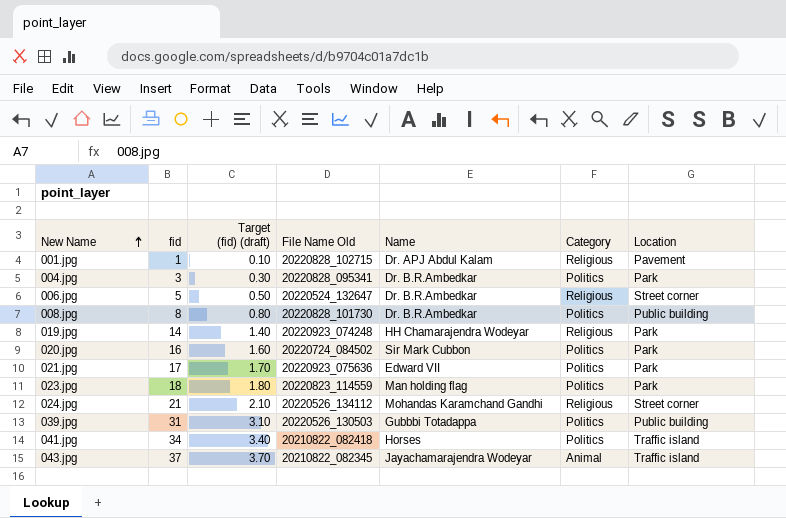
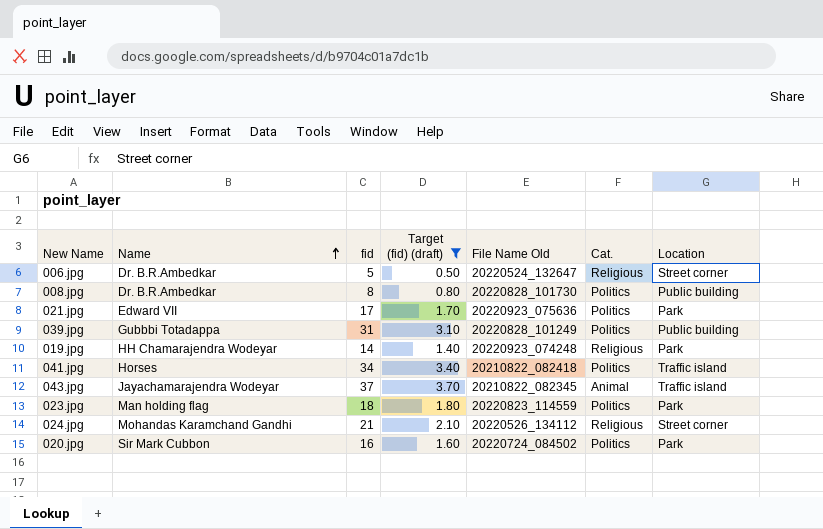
filter: none -> Target (fid) (draft) >= 0.50
row order: New Name ascending -> Name ascending
column Name | position: 5 -> 2
column name: Category -> Cat.
039.jpg | File Name Old: 20220526_130503 -> 20220828_101249

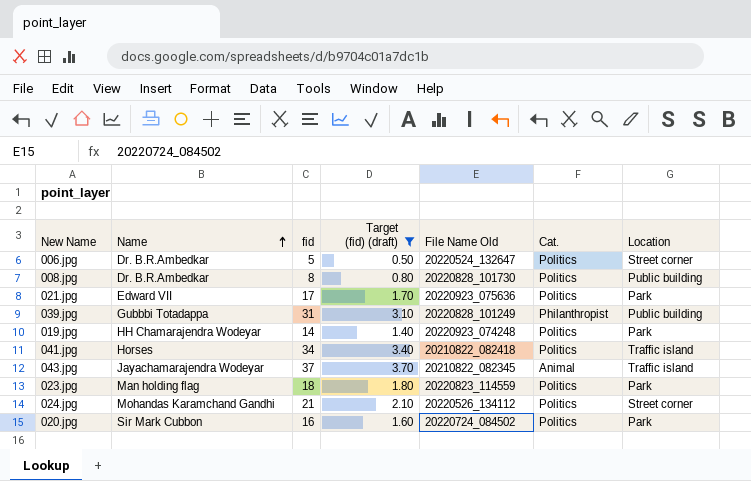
006.jpg | Cat.: Religious -> Politics
039.jpg | Cat.: Politics -> Philanthropist
019.jpg | Cat.: Religious -> Politics
024.jpg | Cat.: Religious -> Politics

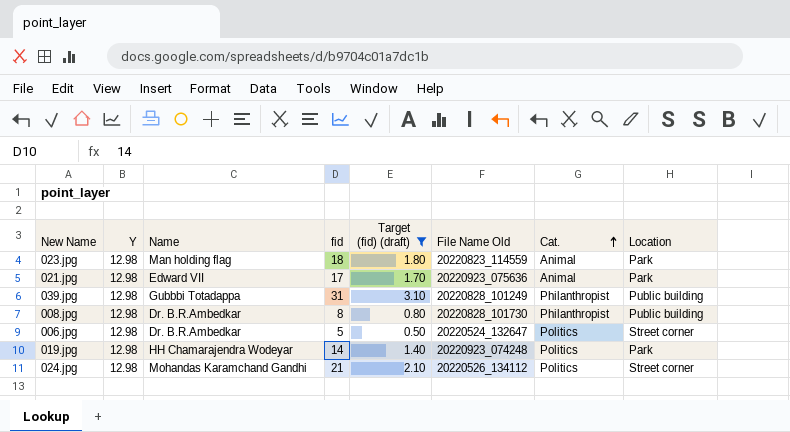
row order: Name ascending -> Cat. ascending
column Y | position: none -> 2
row 041.jpg: Horses | 34 | 3.40 | 20210822_082418 | Politics | Traffic island -> none
row 043.jpg: Jayachamarajendra Wodeyar | 37 | 3.70 | 20210822_082345 | Animal | Traffic island -> none
row 020.jpg: Sir Mark Cubbon | 16 | 1.60 | 20220724_084502 | Politics | Park -> none
023.jpg | Cat.: Politics -> Animal
021.jpg | Cat.: Politics -> Animal
008.jpg | Cat.: Politics -> Philanthropist

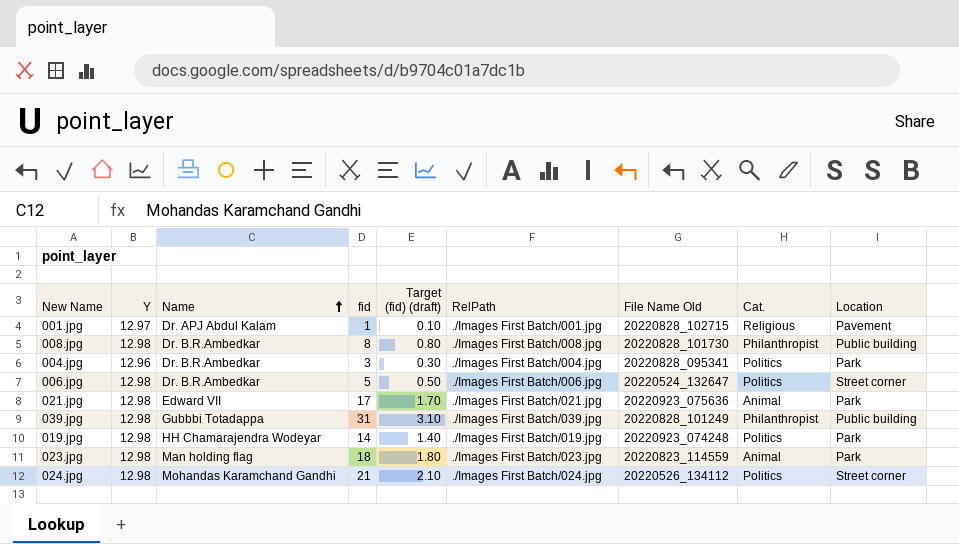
filter: Target (fid) (draft) >= 0.50 -> none
row order: Cat. ascending -> Name ascending
column RelPath | position: none -> 6

